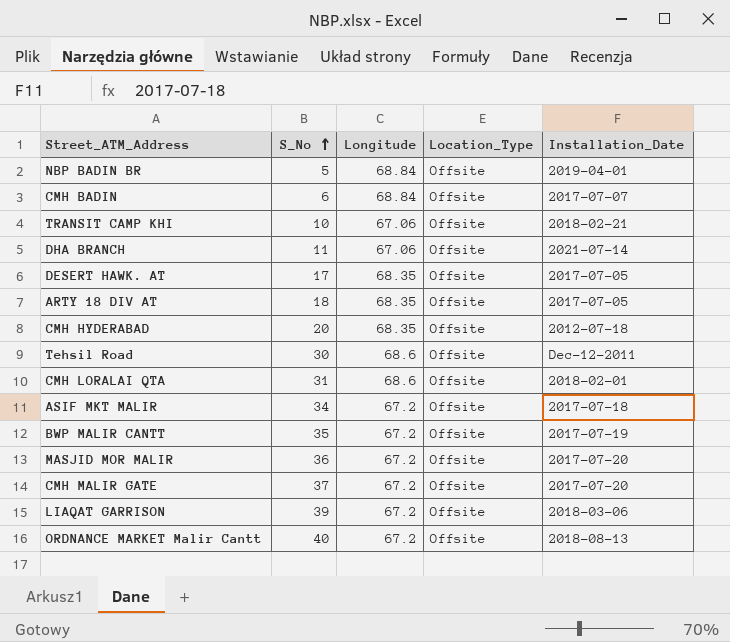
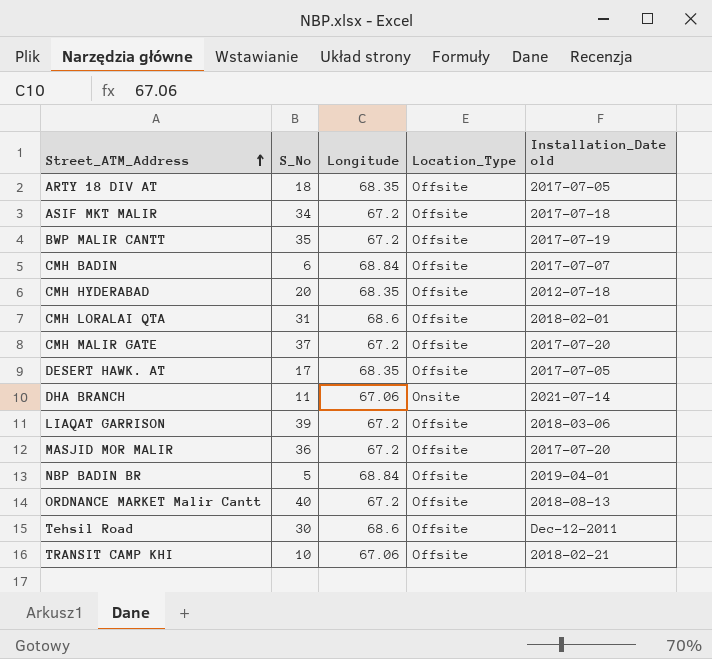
row order: S_No ascending -> Street_ATM_Address ascending
column name: Installation_Date -> Installation_Date old
DHA BRANCH | Location_Type: Offsite -> Onsite

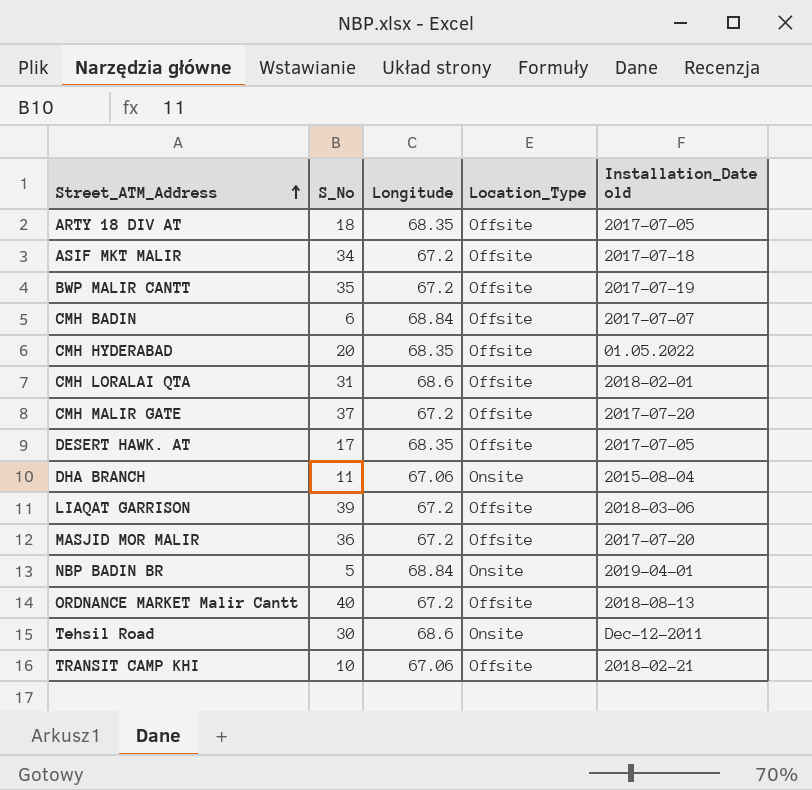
CMH HYDERABAD | Installation_Date old: 2012-07-18 -> 01.05.2022
DHA BRANCH | Installation_Date old: 2021-07-14 -> 2015-08-04
NBP BADIN BR | Location_Type: Offsite -> Onsite
Tehsil Road | Location_Type: Offsite -> Onsite

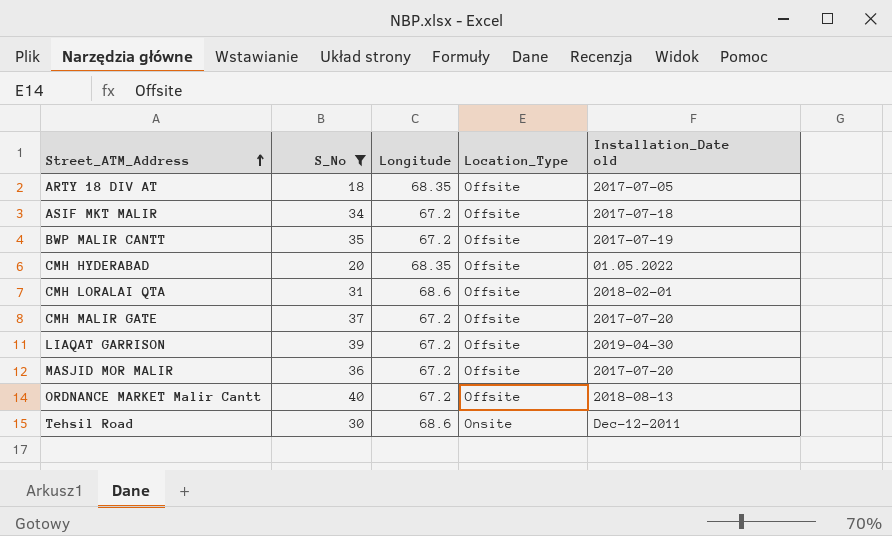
filter: none -> S_No >= 18
LIAQAT GARRISON | Installation_Date old: 2018-03-06 -> 2019-04-30

